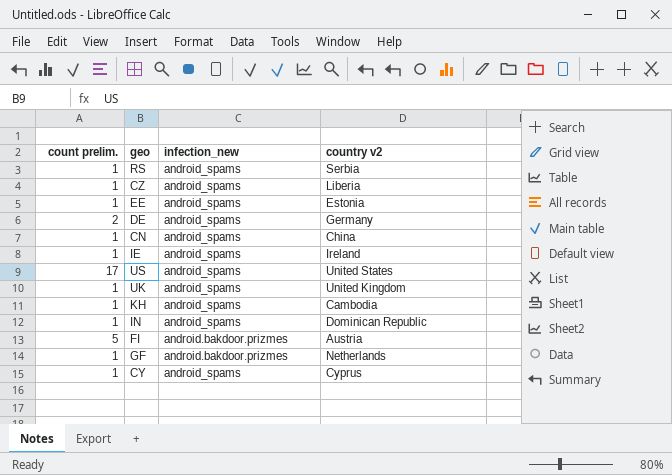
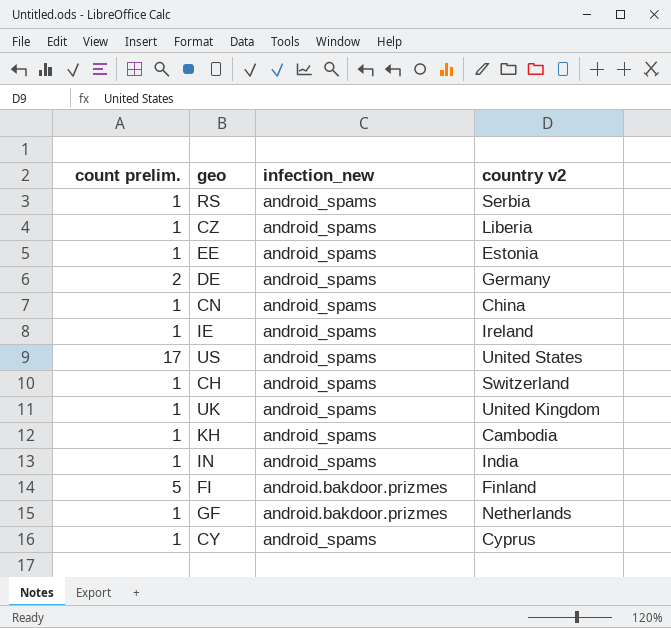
row CH: none -> 1 | android_spams | Switzerland
IN | country v2: Dominican Republic -> India
FI | country v2: Austria -> Finland

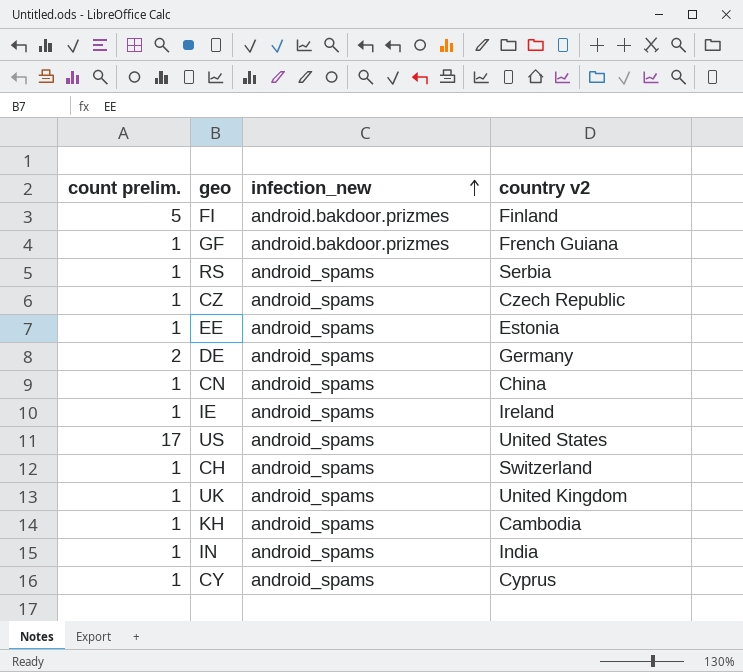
row order: none -> infection_new ascending
GF | country v2: Netherlands -> French Guiana
CZ | country v2: Liberia -> Czech Republic

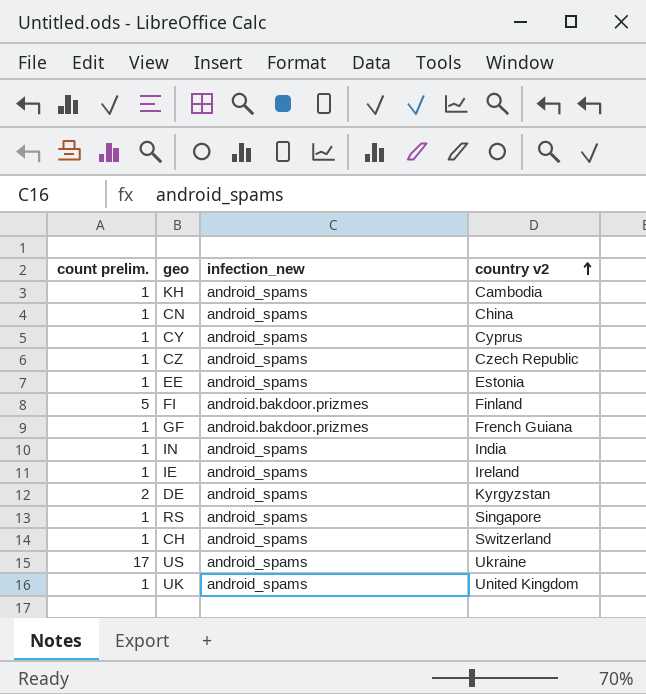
row order: infection_new ascending -> country v2 ascending
DE | country v2: Germany -> Kyrgyzstan
RS | country v2: Serbia -> Singapore
US | country v2: United States -> Ukraine

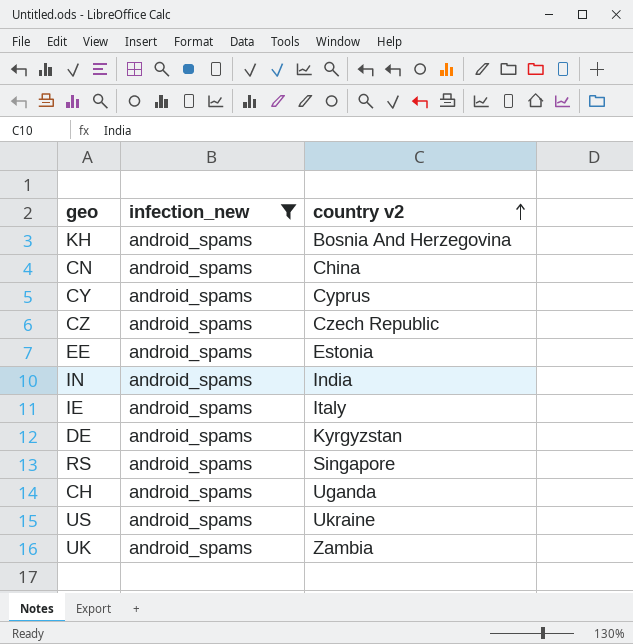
filter: none -> infection_new = android_spams
column count prelim. | position: 1 -> none
KH | country v2: Cambodia -> Bosnia And Herzegovina
IE | country v2: Ireland -> Italy
CH | country v2: Switzerland -> Uganda
UK | country v2: United Kingdom -> Zambia

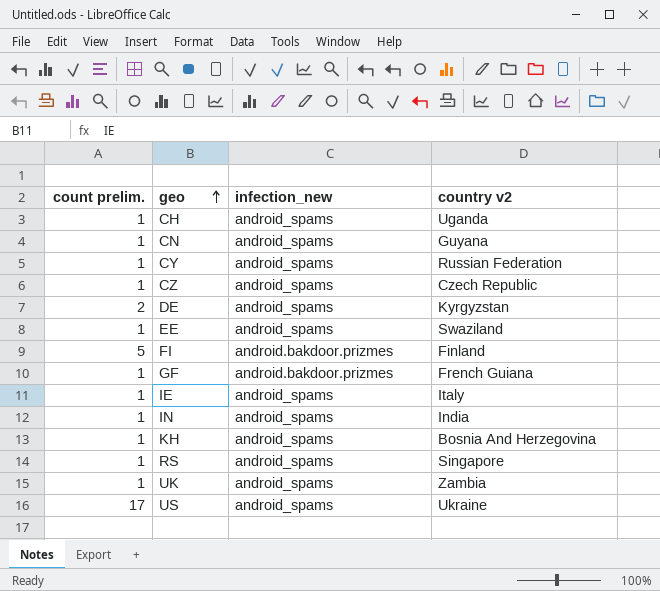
filter: infection_new = android_spams -> none
row order: country v2 ascending -> geo ascending
column count prelim. | position: none -> 1
CN | country v2: China -> Guyana
CY | country v2: Cyprus -> Russian Federation
EE | country v2: Estonia -> Swaziland

